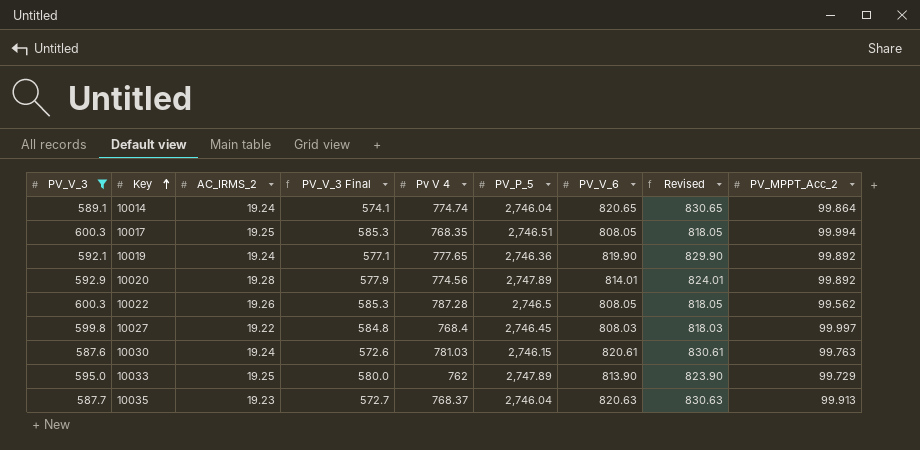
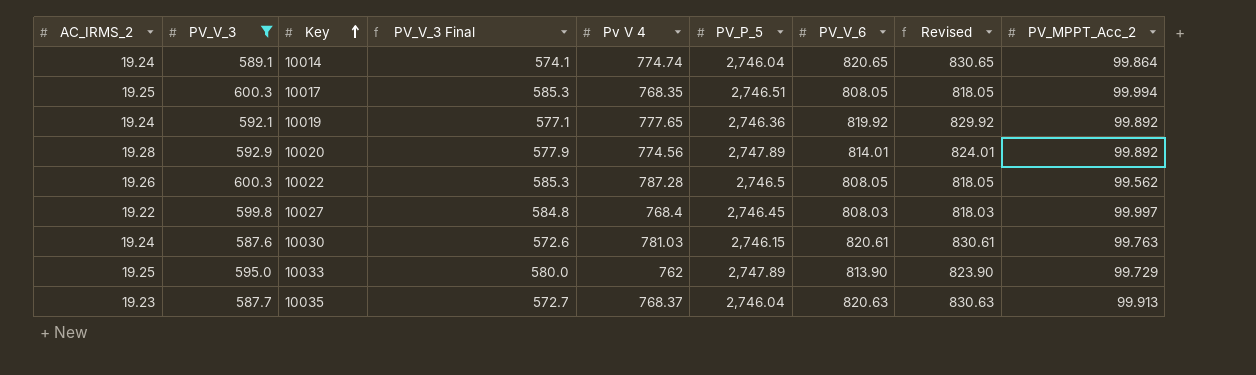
column AC_IRMS_2 | position: 3 -> 1
10019 | PV_V_6: 819.90 -> 819.92
10019 | Revised: 829.90 -> 829.92

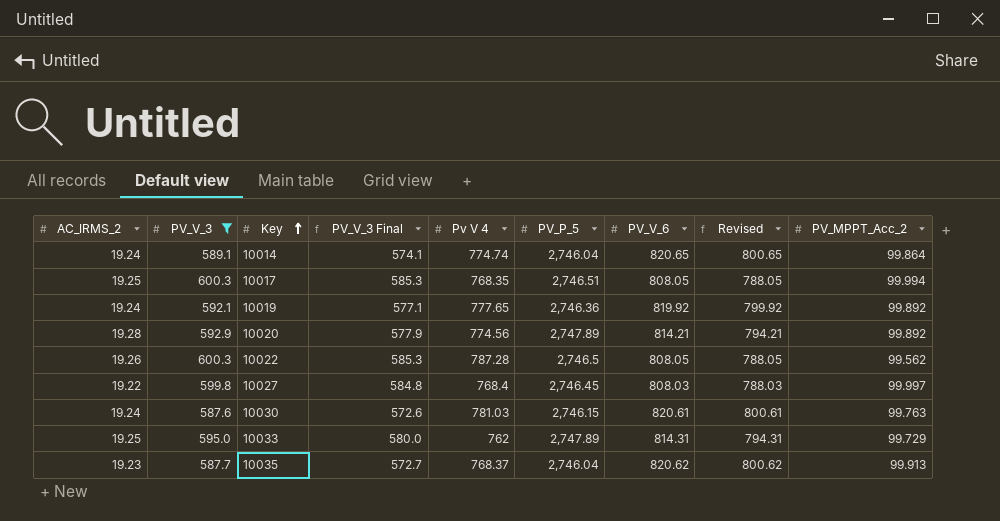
column Revised | formula: [PV_V_6] + 10 -> [PV_V_6] - 20
10020 | PV_V_6: 814.01 -> 814.21
10033 | PV_V_6: 813.90 -> 814.31
10035 | PV_V_6: 820.63 -> 820.62

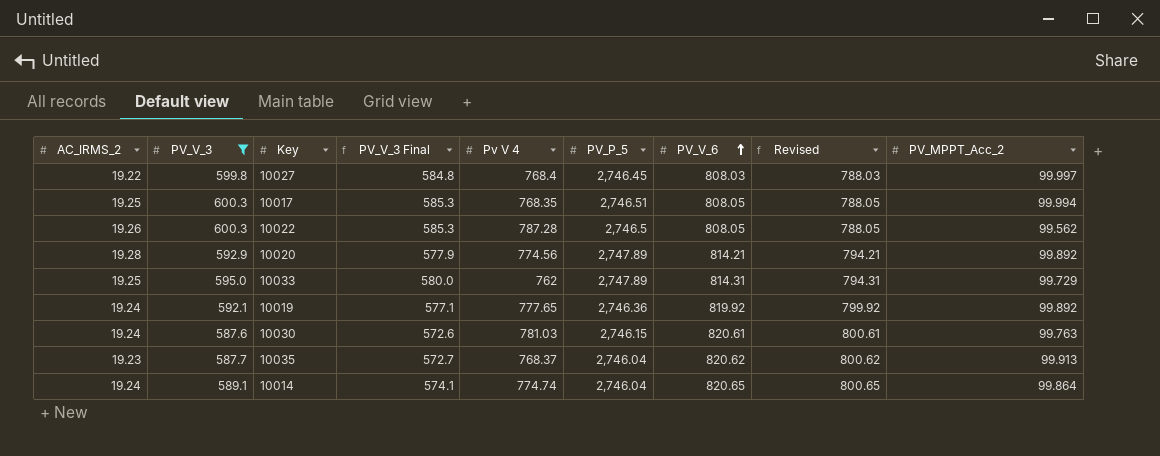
row order: Key ascending -> PV_V_6 ascending

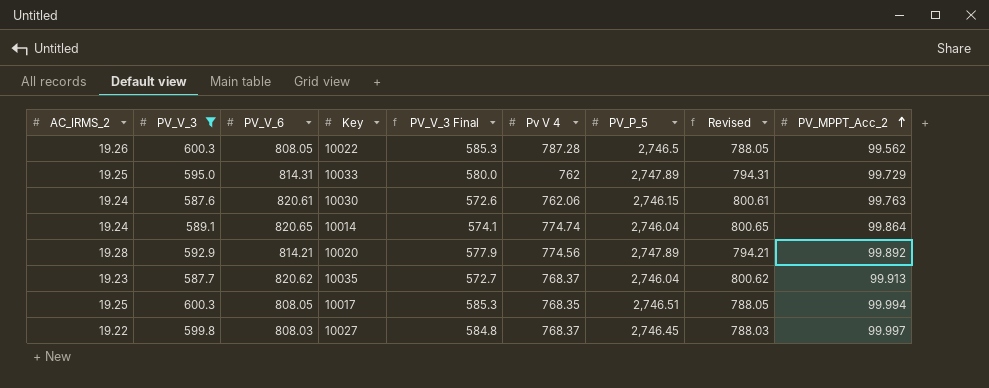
row order: PV_V_6 ascending -> PV_MPPT_Acc_2 ascending
column PV_V_6 | position: 7 -> 3
row 10019: 19.24 | 592.1 | 577.1 | 777.65 | 2,746.36 | 819.92 | 799.92 | 99.892 -> none
10030 | Pv V 4: 781.03 -> 762.06
10027 | Pv V 4: 768.4 -> 768.37

